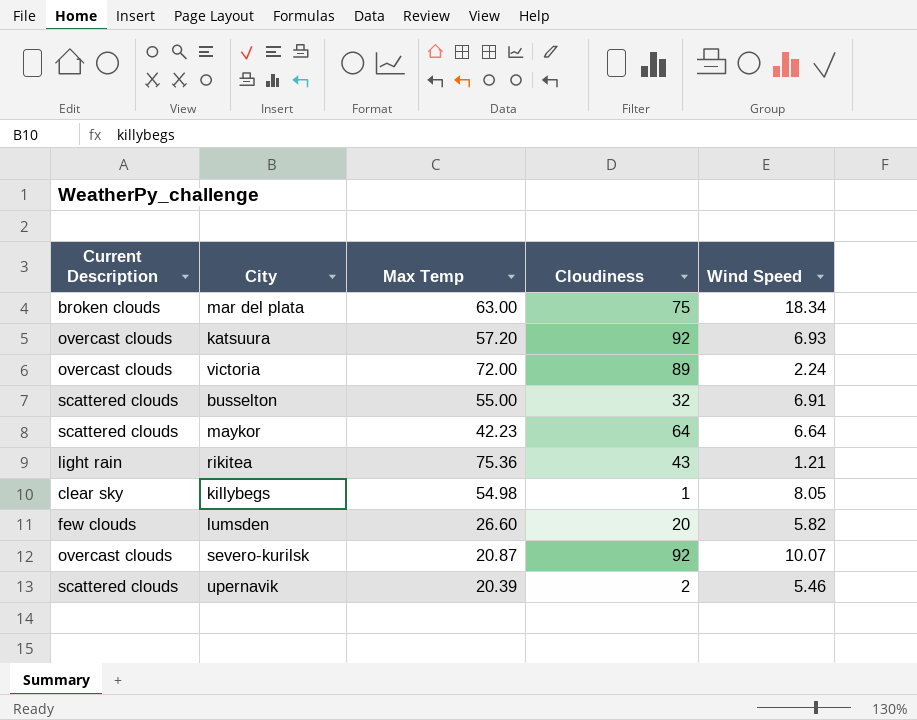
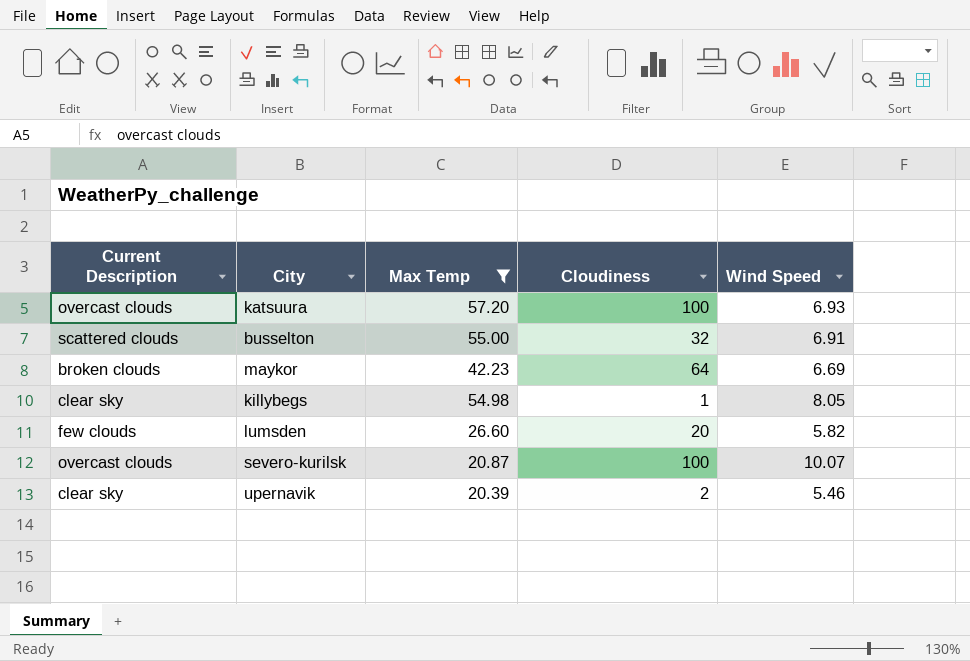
filter: none -> Max Temp <= 57.20
katsuura | Cloudiness: 92 -> 100
maykor | Current Description: scattered clouds -> broken clouds
maykor | Wind Speed: 6.64 -> 6.69
severo-kurilsk | Cloudiness: 92 -> 100
upernavik | Current Description: scattered clouds -> clear sky

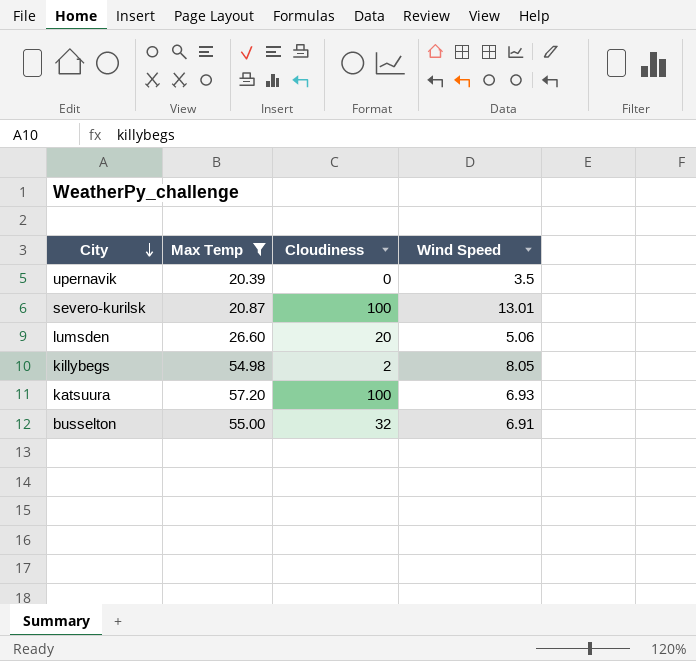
row order: none -> City descending
column Current Description | position: 1 -> none
row maykor: broken clouds | 42.23 | 64 | 6.69 -> none
upernavik | Cloudiness: 2 -> 0
upernavik | Wind Speed: 5.46 -> 3.5
severo-kurilsk | Wind Speed: 10.07 -> 13.01
lumsden | Wind Speed: 5.82 -> 5.06
killybegs | Cloudiness: 1 -> 2

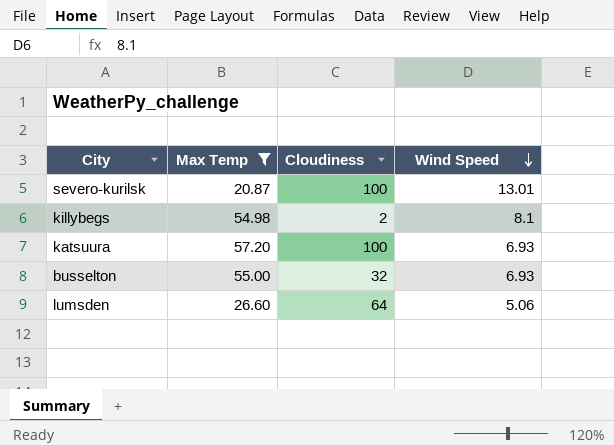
row order: City descending -> Wind Speed descending
row upernavik: 20.39 | 0 | 3.5 -> none
killybegs | Wind Speed: 8.05 -> 8.1
busselton | Wind Speed: 6.91 -> 6.93
lumsden | Cloudiness: 20 -> 64

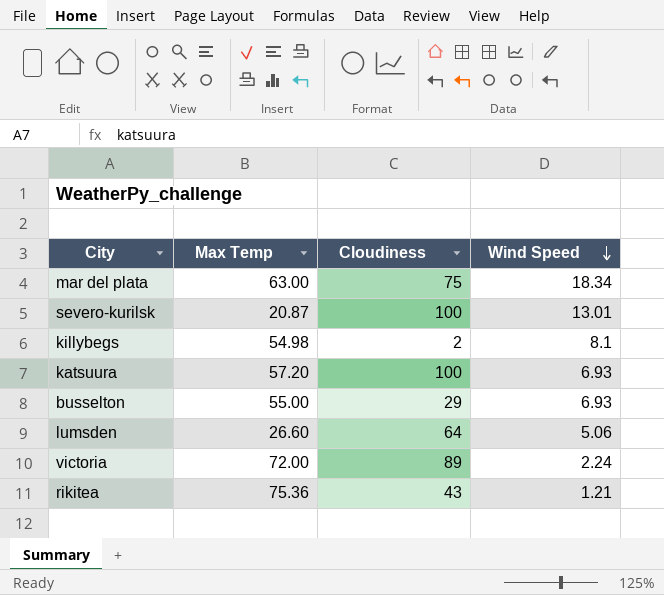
filter: Max Temp <= 57.20 -> none
busselton | Cloudiness: 32 -> 29

